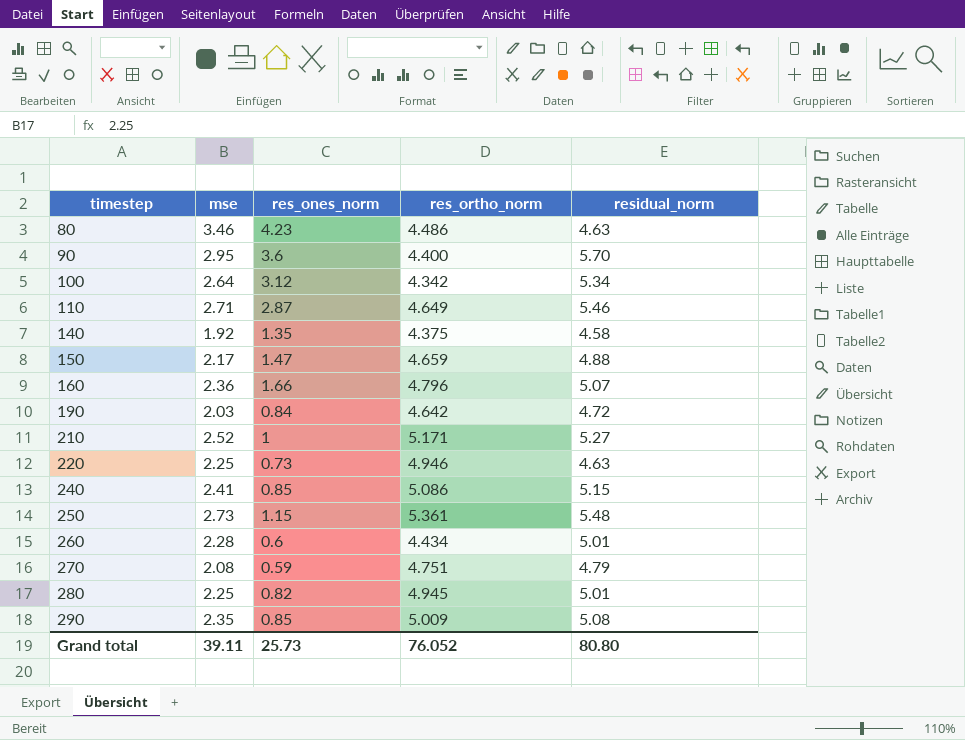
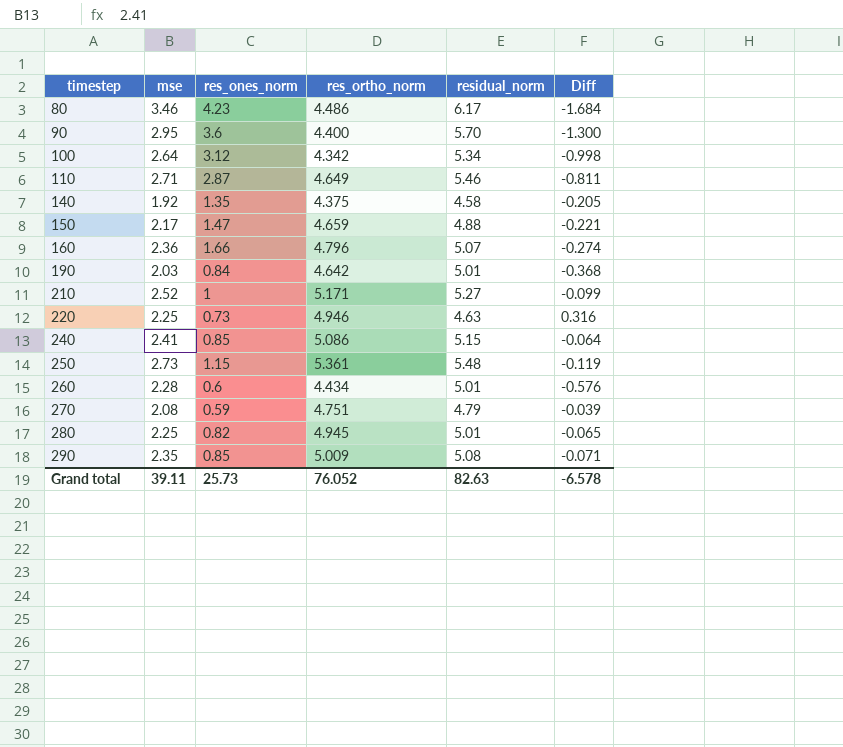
column Diff | formula: none -> [res_ortho_norm] - [residual_norm]
80 | residual_norm: 4.63 -> 6.17
190 | residual_norm: 4.72 -> 5.01
Grand total | residual_norm: 80.80 -> 82.63

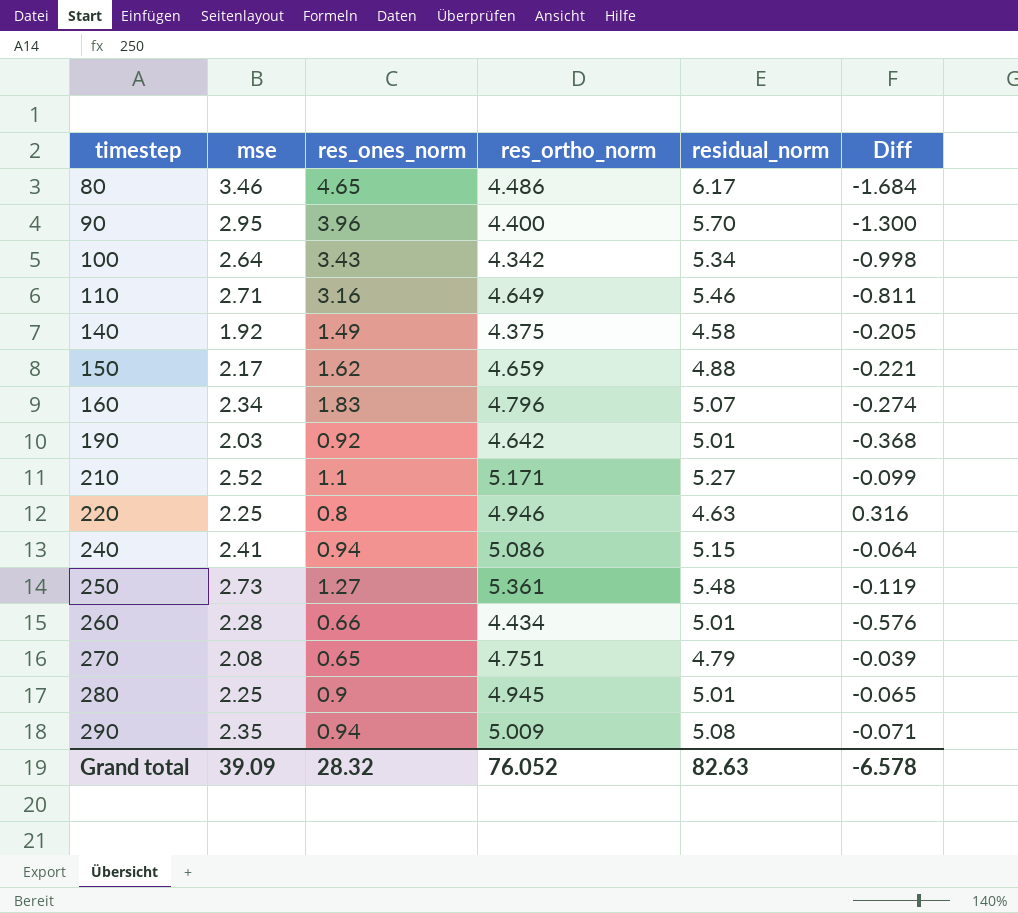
80 | res_ones_norm: 4.23 -> 4.65
90 | res_ones_norm: 3.6 -> 3.96
100 | res_ones_norm: 3.12 -> 3.43
110 | res_ones_norm: 2.87 -> 3.16
140 | res_ones_norm: 1.35 -> 1.49
150 | res_ones_norm: 1.47 -> 1.62
160 | mse: 2.36 -> 2.34
160 | res_ones_norm: 1.66 -> 1.83
190 | res_ones_norm: 0.84 -> 0.92
210 | res_ones_norm: 1 -> 1.1
220 | res_ones_norm: 0.73 -> 0.8
240 | res_ones_norm: 0.85 -> 0.94
250 | res_ones_norm: 1.15 -> 1.27
260 | res_ones_norm: 0.6 -> 0.66
270 | res_ones_norm: 0.59 -> 0.65
280 | res_ones_norm: 0.82 -> 0.9
290 | res_ones_norm: 0.85 -> 0.94
Grand total | mse: 39.11 -> 39.09
Grand total | res_ones_norm: 25.73 -> 28.32

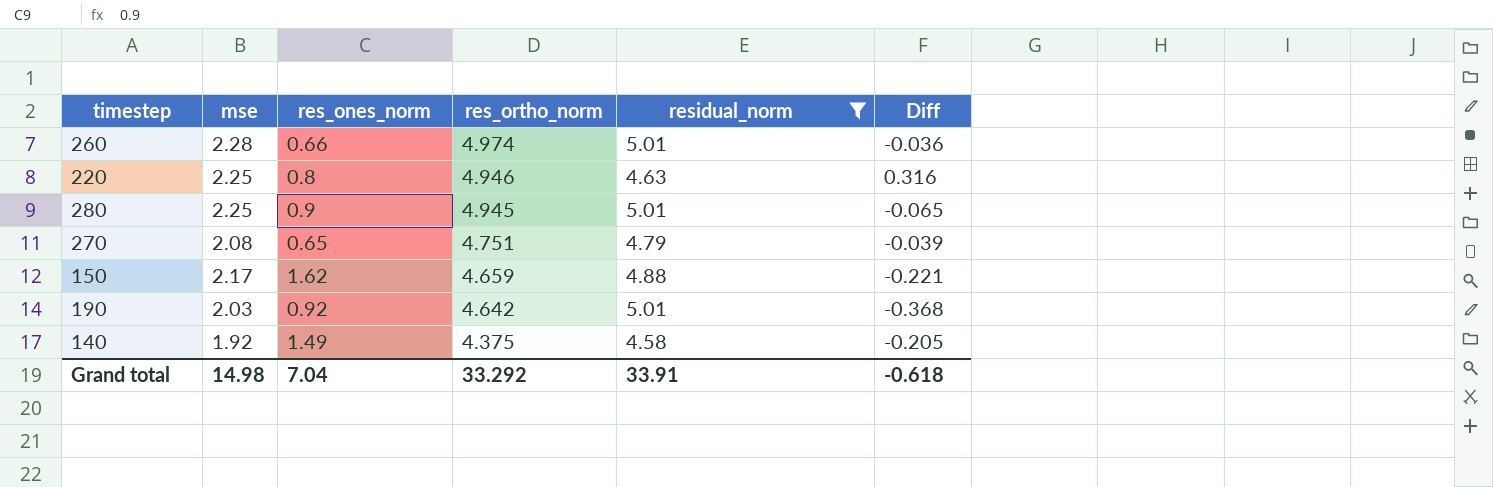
filter: none -> residual_norm <= 5.01
row order: timestep ascending -> res_ortho_norm descending
260 | res_ortho_norm: 4.434 -> 4.974
260 | Diff: -0.576 -> -0.036
Grand total | mse: 39.09 -> 14.98
Grand total | res_ones_norm: 28.32 -> 7.04
Grand total | res_ortho_norm: 76.052 -> 33.292
Grand total | residual_norm: 82.63 -> 33.91
Grand total | Diff: -6.578 -> -0.618

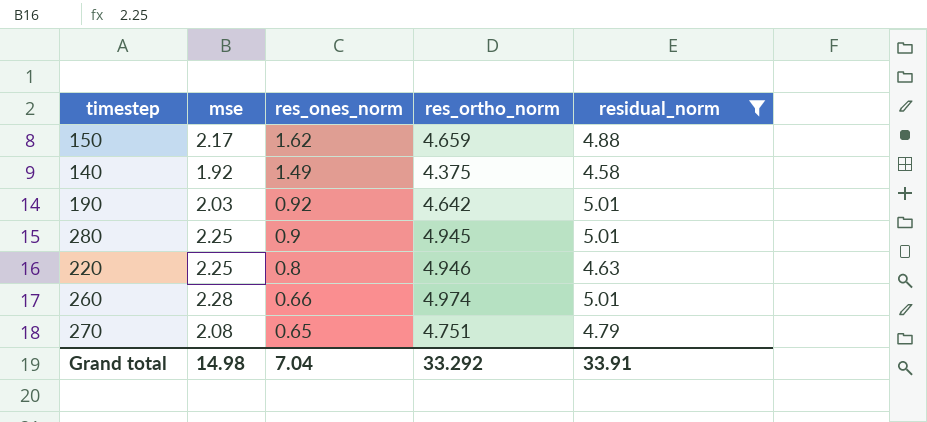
row order: res_ortho_norm descending -> res_ones_norm descending
column Diff | formula: [res_ortho_norm] - [residual_norm] -> none

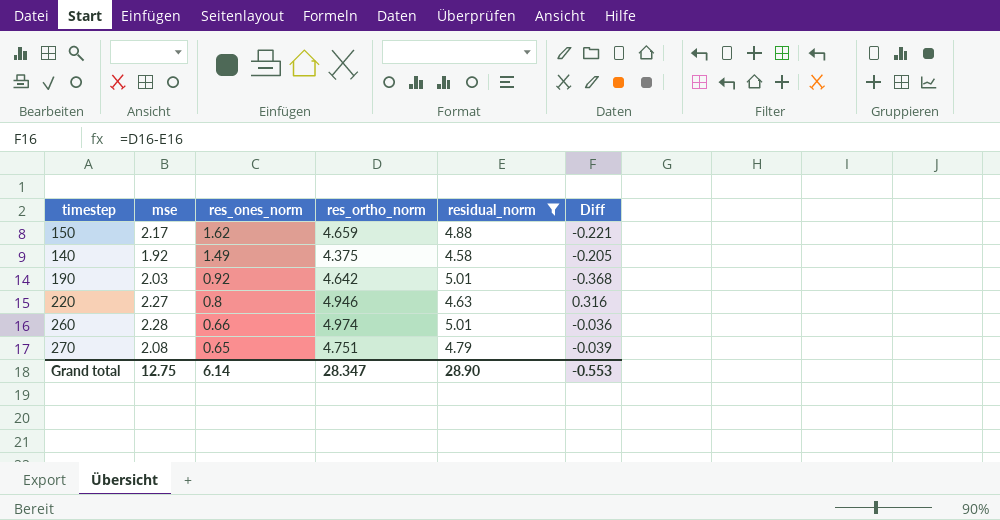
column Diff | formula: none -> [res_ortho_norm] - [residual_norm]
row 280: 2.25 | 0.9 | 4.945 | 5.01 -> none
220 | mse: 2.25 -> 2.27
Grand total | mse: 14.98 -> 12.75
Grand total | res_ones_norm: 7.04 -> 6.14
Grand total | res_ortho_norm: 33.292 -> 28.347
Grand total | residual_norm: 33.91 -> 28.90

